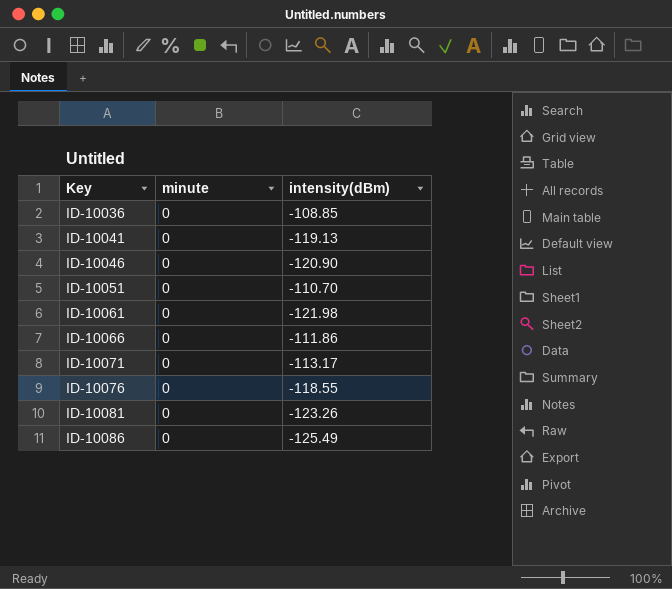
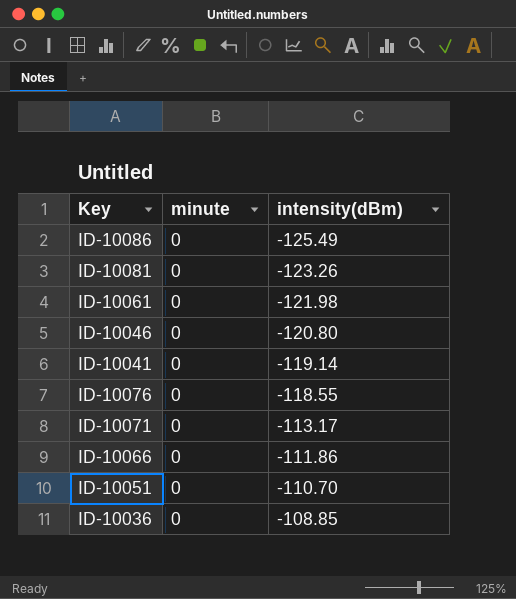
row order: Key ascending -> intensity(dBm) ascending
ID-10046 | intensity(dBm): -120.90 -> -120.80
ID-10041 | intensity(dBm): -119.13 -> -119.14

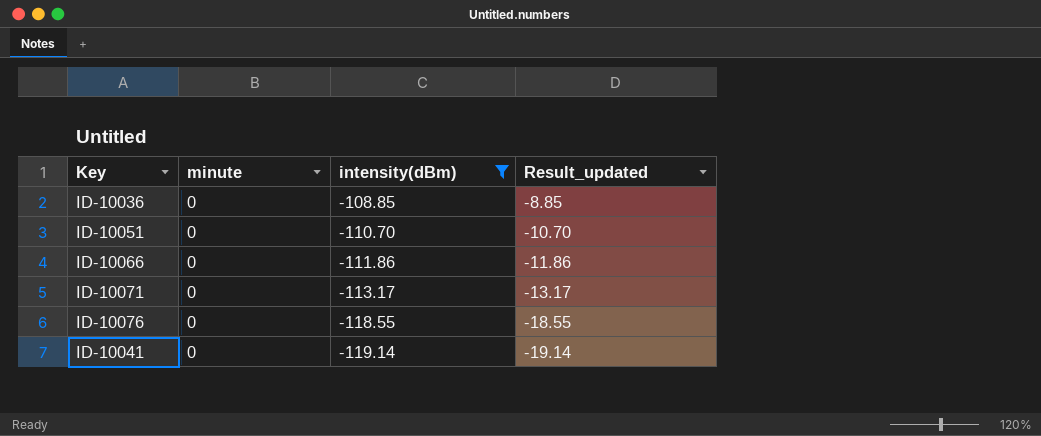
filter: none -> intensity(dBm) >= -119.14
row order: intensity(dBm) ascending -> intensity(dBm) descending
column Result_updated | formula: none -> [intensity(dBm)] + 100

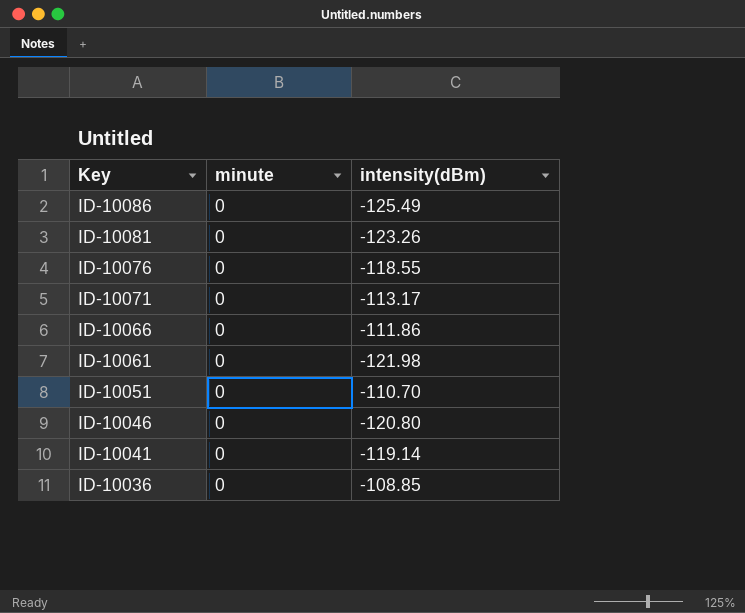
filter: intensity(dBm) >= -119.14 -> none
row order: intensity(dBm) descending -> Key descending
column Result_updated | formula: [intensity(dBm)] + 100 -> none

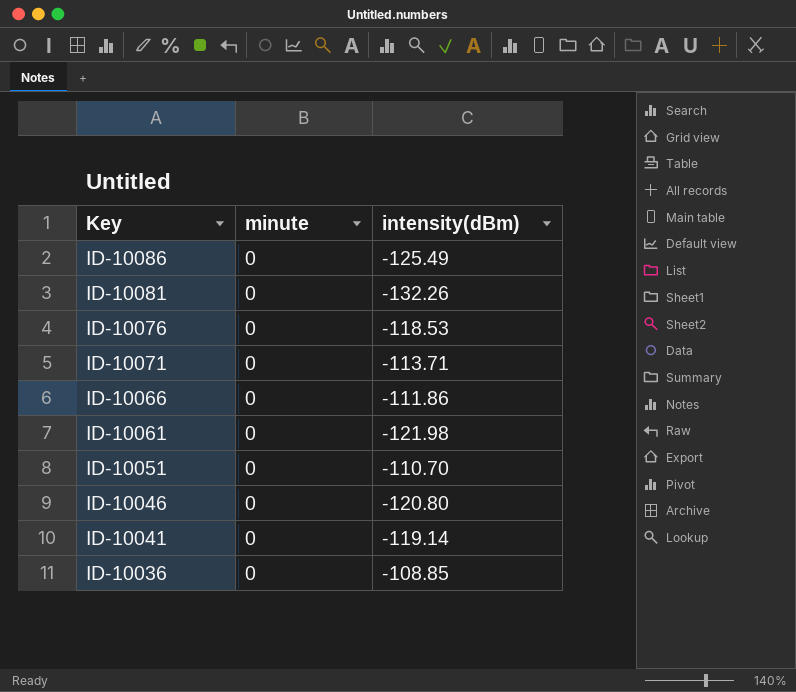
ID-10081 | intensity(dBm): -123.26 -> -132.26
ID-10076 | intensity(dBm): -118.55 -> -118.53
ID-10071 | intensity(dBm): -113.17 -> -113.71

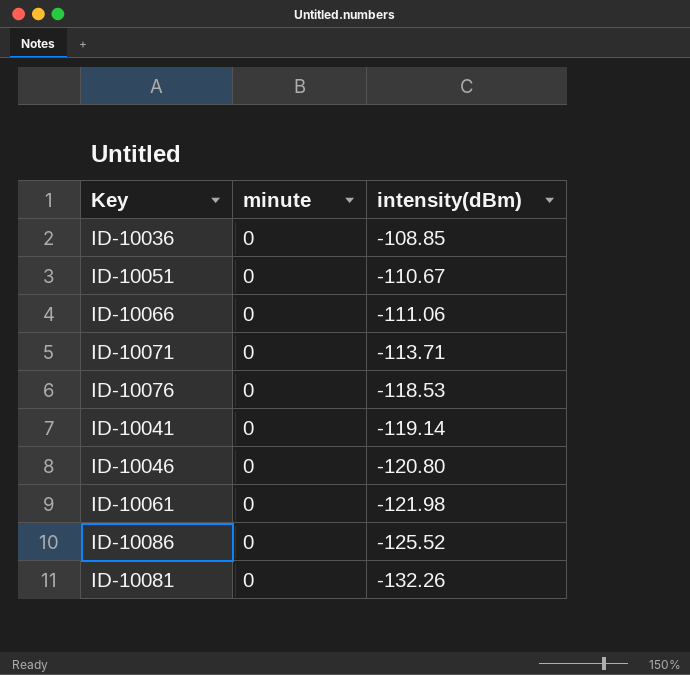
row order: Key descending -> intensity(dBm) descending
ID-10051 | intensity(dBm): -110.70 -> -110.67
ID-10066 | intensity(dBm): -111.86 -> -111.06
ID-10086 | intensity(dBm): -125.49 -> -125.52

